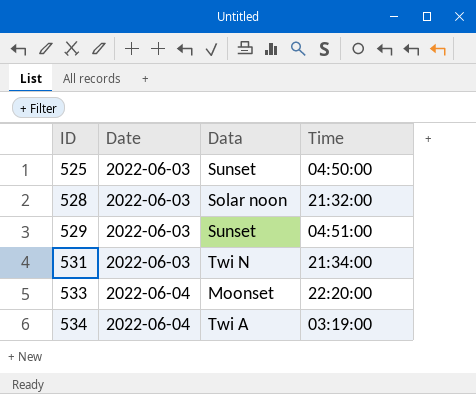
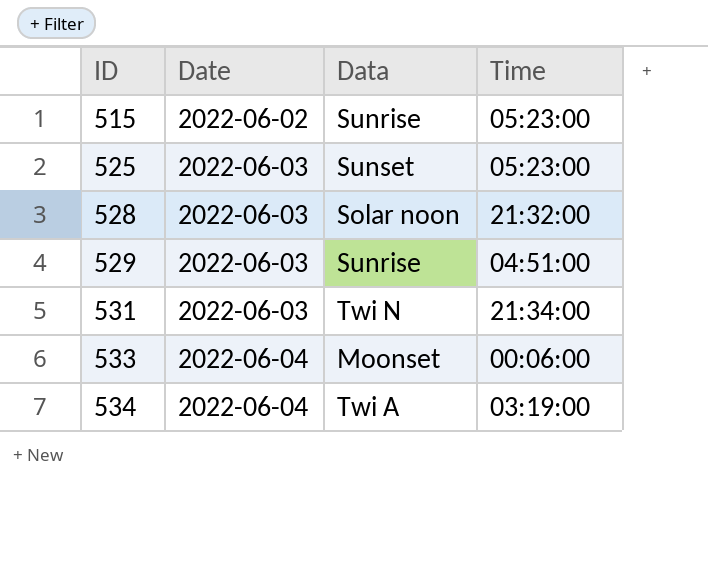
row 515: none -> 2022-06-02 | Sunrise | 05:23:00
525 | Time: 04:50:00 -> 05:23:00
529 | Data: Sunset -> Sunrise
533 | Time: 22:20:00 -> 00:06:00

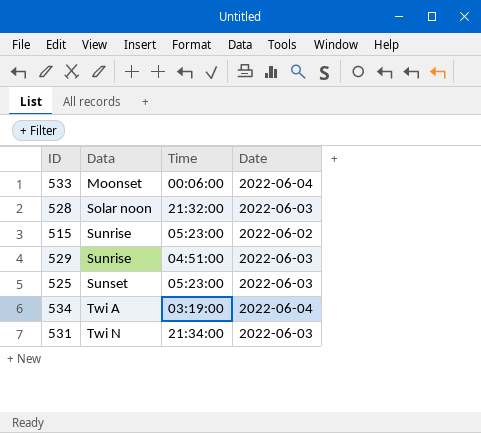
row order: ID ascending -> Data ascending
column Date | position: 2 -> 4

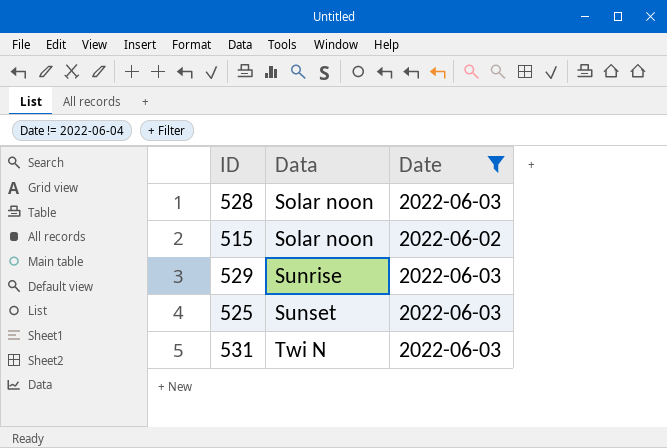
filter: none -> Date != 2022-06-04
column Time | position: 3 -> none
515 | Data: Sunrise -> Solar noon

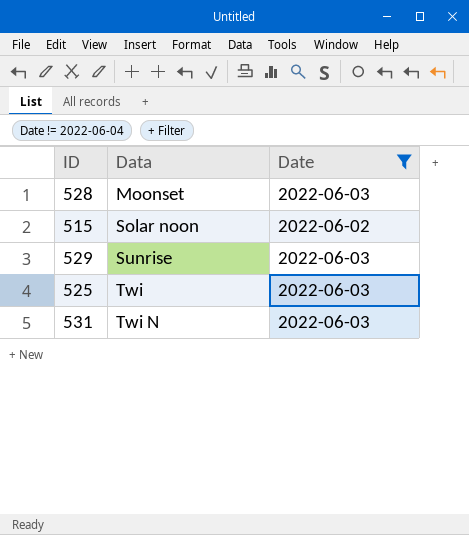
528 | Data: Solar noon -> Moonset
525 | Data: Sunset -> Twi

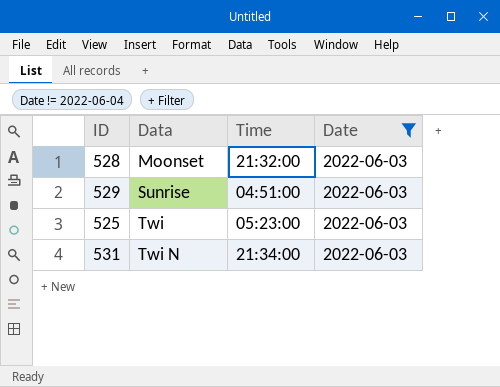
column Time | position: none -> 3
row 515: Solar noon | 2022-06-02 -> none

